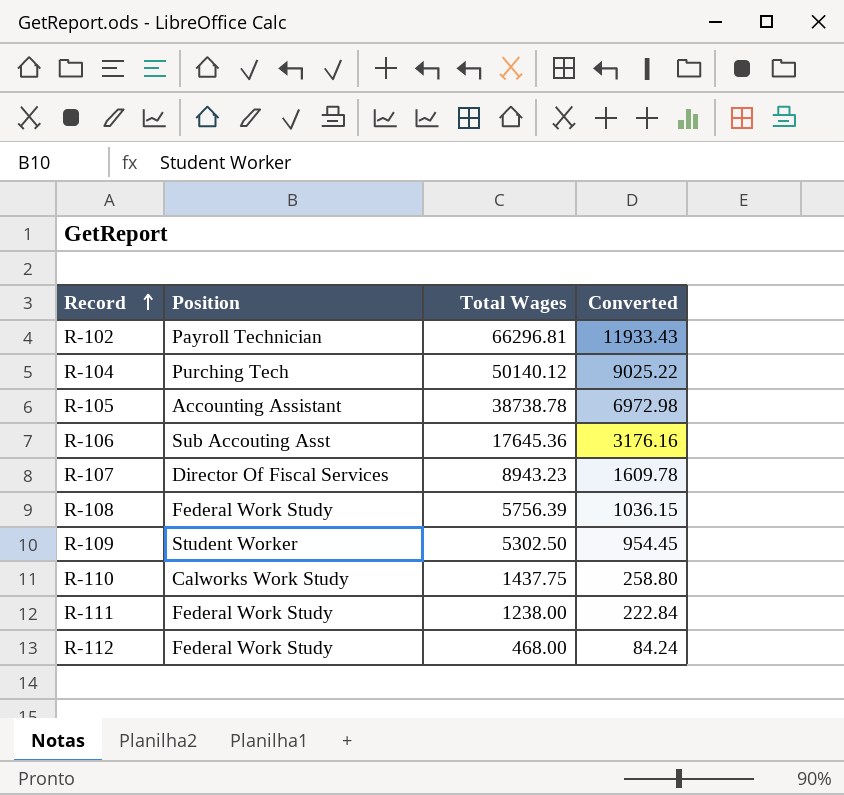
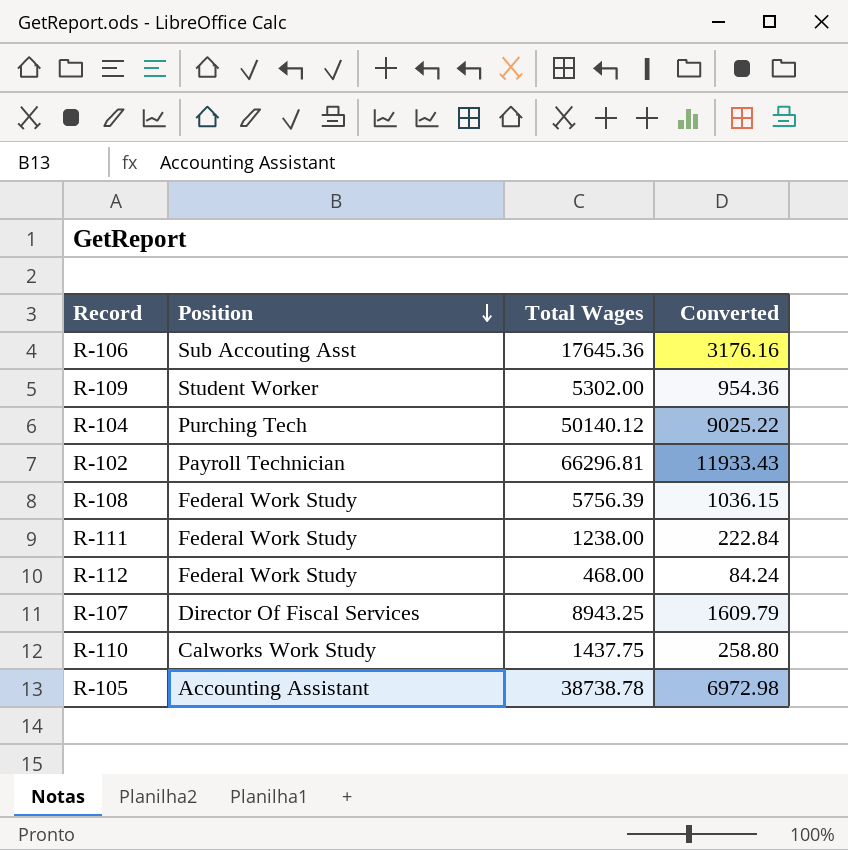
row order: Record ascending -> Position descending
R-109 | Total Wages: 5302.50 -> 5302.00
R-109 | Converted: 954.45 -> 954.36
R-107 | Total Wages: 8943.23 -> 8943.25
R-107 | Converted: 1609.78 -> 1609.79

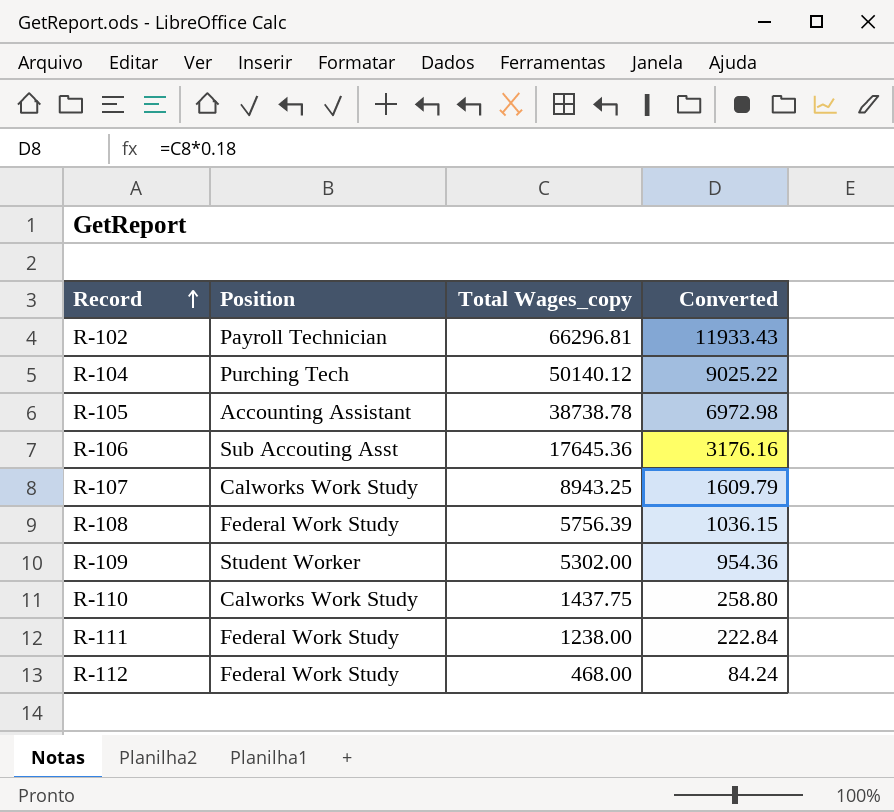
row order: Position descending -> Record ascending
column name: Total Wages -> Total Wages_copy
R-107 | Position: Director Of Fiscal Services -> Calworks Work Study

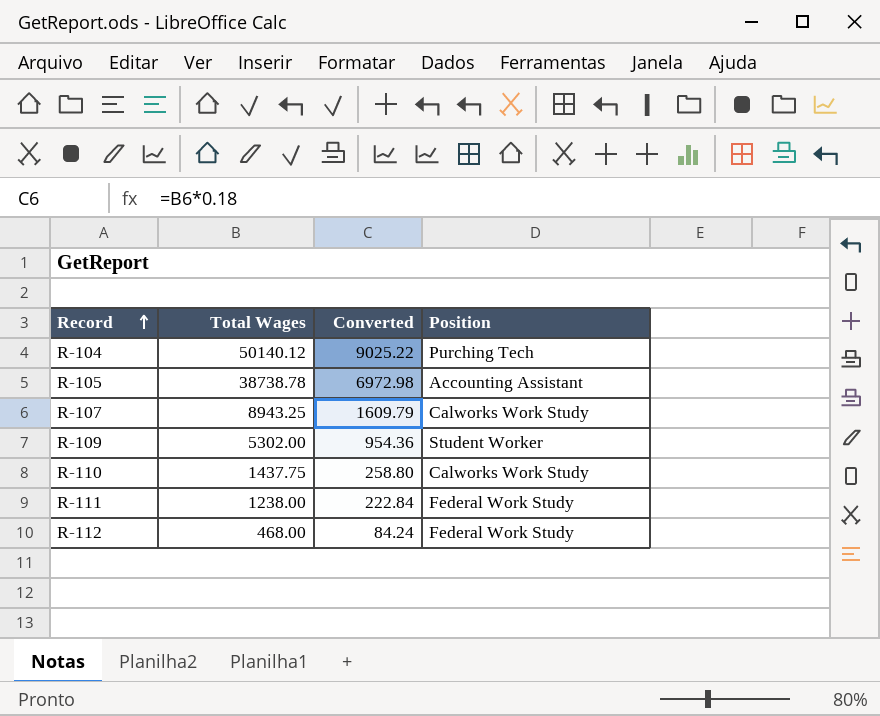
column name: Total Wages_copy -> Total Wages
column Position | position: 2 -> 4
row R-102: Payroll Technician | 66296.81 | 11933.43 -> none
row R-106: Sub Accouting Asst | 17645.36 | 3176.16 -> none
row R-108: Federal Work Study | 5756.39 | 1036.15 -> none

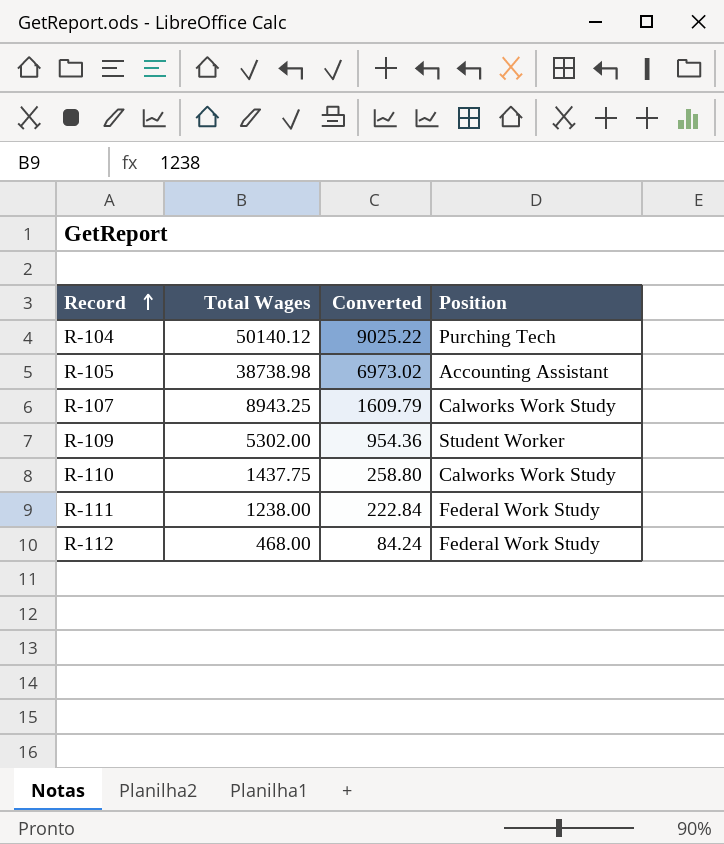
R-105 | Total Wages: 38738.78 -> 38738.98
R-105 | Converted: 6972.98 -> 6973.02

